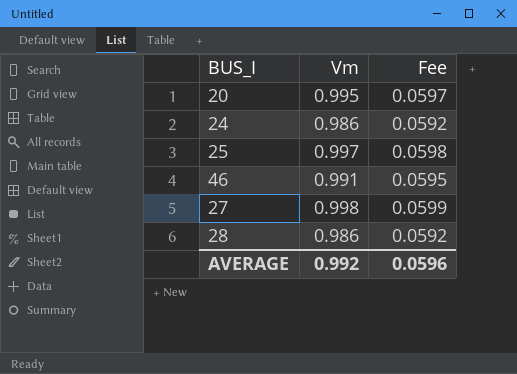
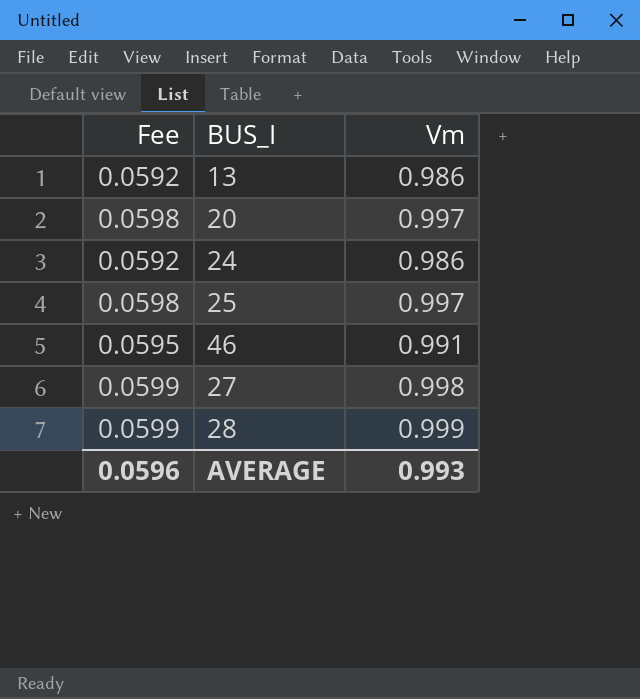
column Fee | position: 3 -> 1
row 13: none -> 0.0592 | 0.986
20 | Fee: 0.0597 -> 0.0598
20 | Vm: 0.995 -> 0.997
28 | Fee: 0.0592 -> 0.0599
28 | Vm: 0.986 -> 0.999
AVERAGE | Vm: 0.992 -> 0.993

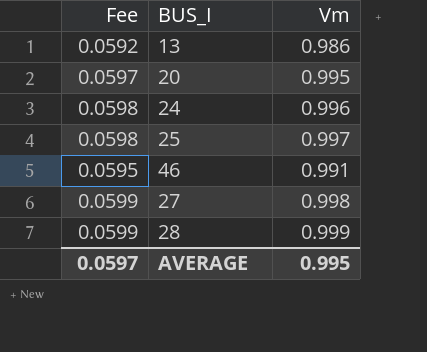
20 | Fee: 0.0598 -> 0.0597
20 | Vm: 0.997 -> 0.995
24 | Fee: 0.0592 -> 0.0598
24 | Vm: 0.986 -> 0.996
AVERAGE | Fee: 0.0596 -> 0.0597
AVERAGE | Vm: 0.993 -> 0.995

